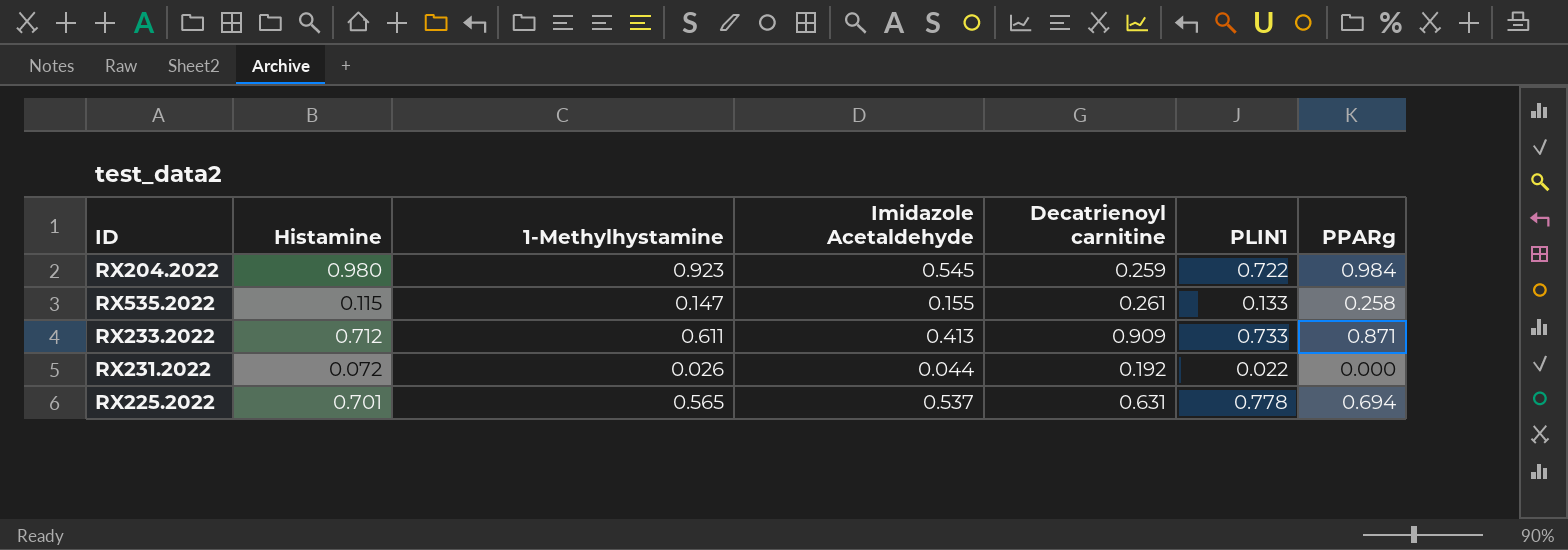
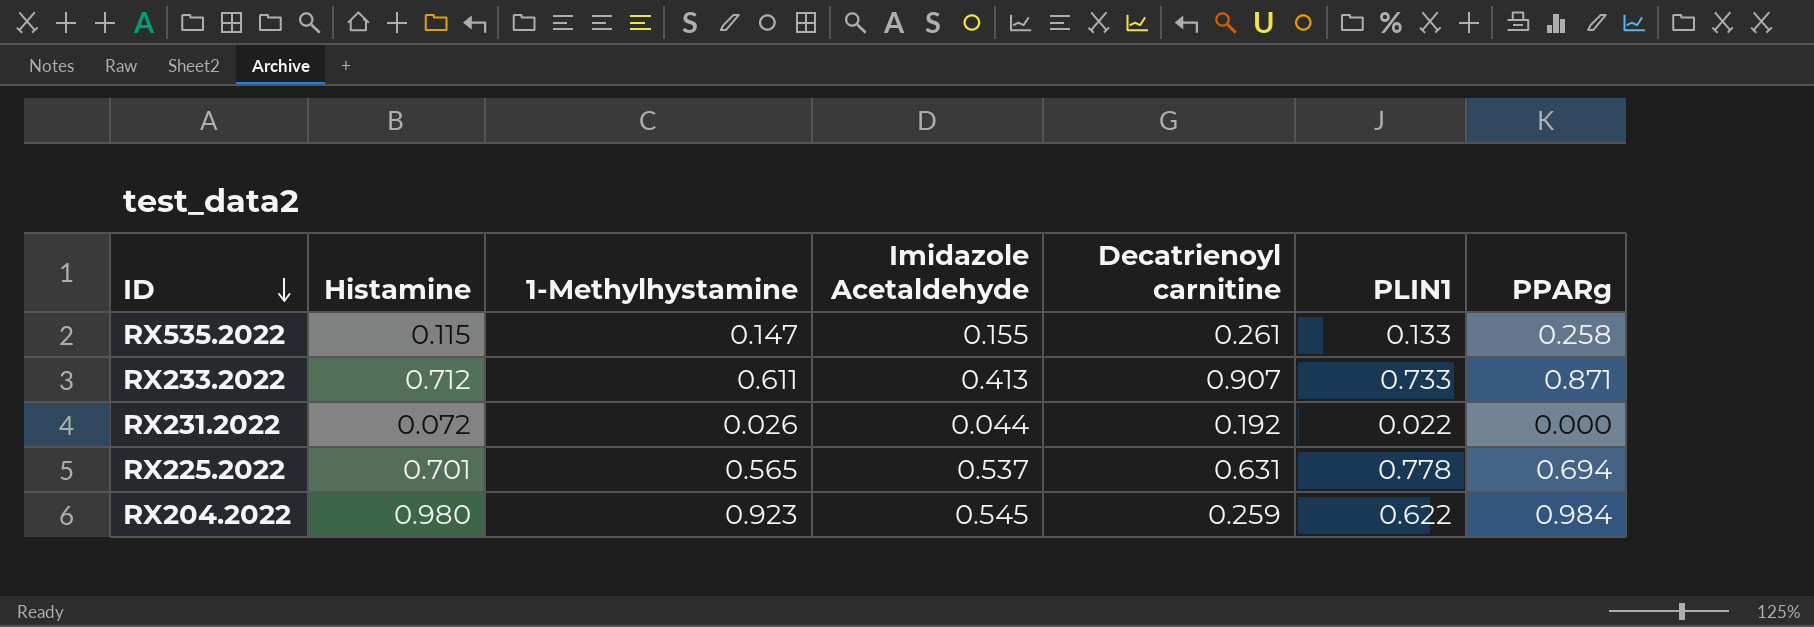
row order: none -> ID descending
RX233.2022 | Decatrienoyl carnitine: 0.909 -> 0.907
RX204.2022 | PLIN1: 0.722 -> 0.622

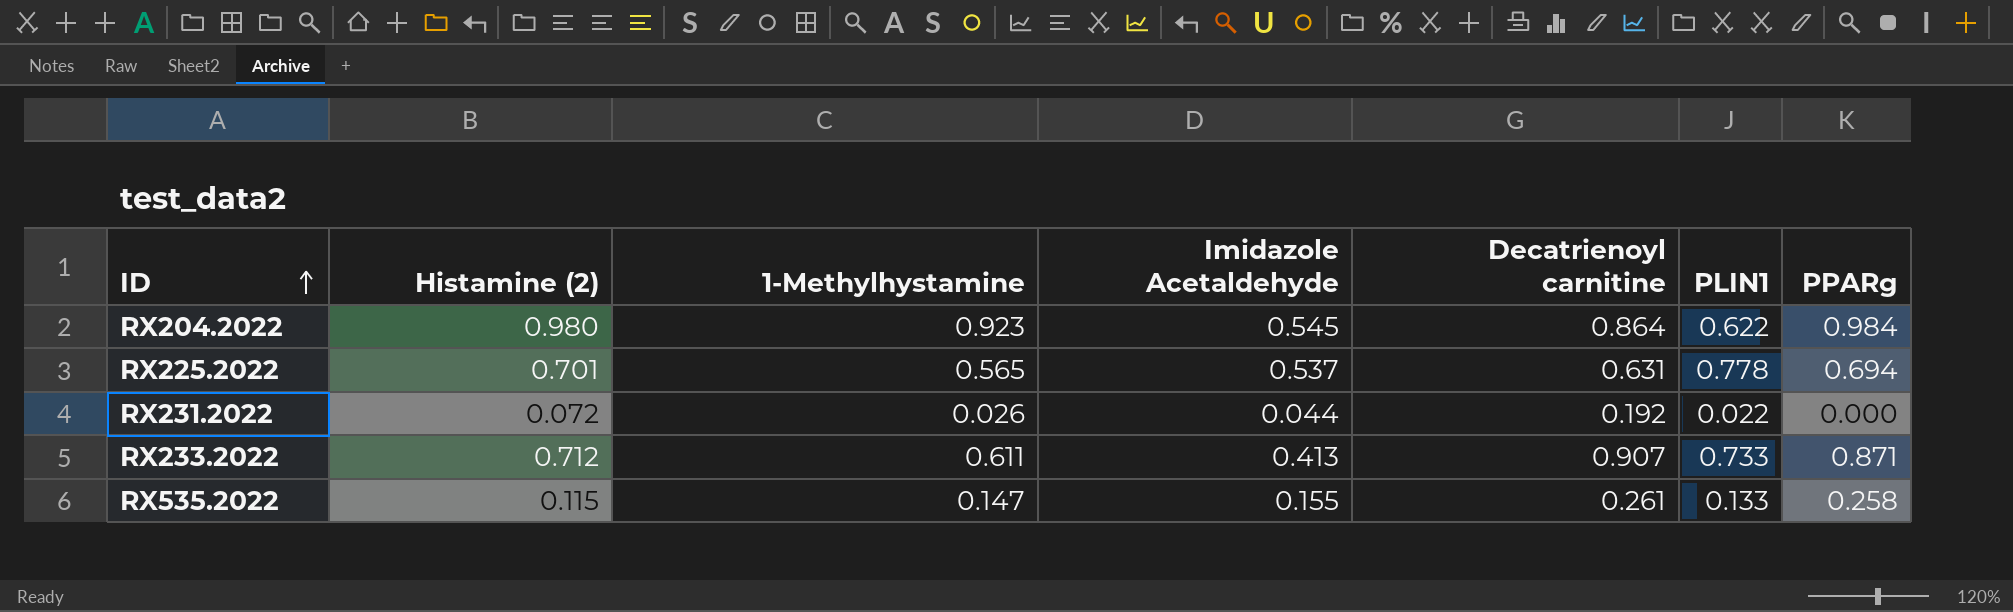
row order: ID descending -> ID ascending
column name: Histamine -> Histamine (2)
RX204.2022 | Decatrienoyl carnitine: 0.259 -> 0.864

